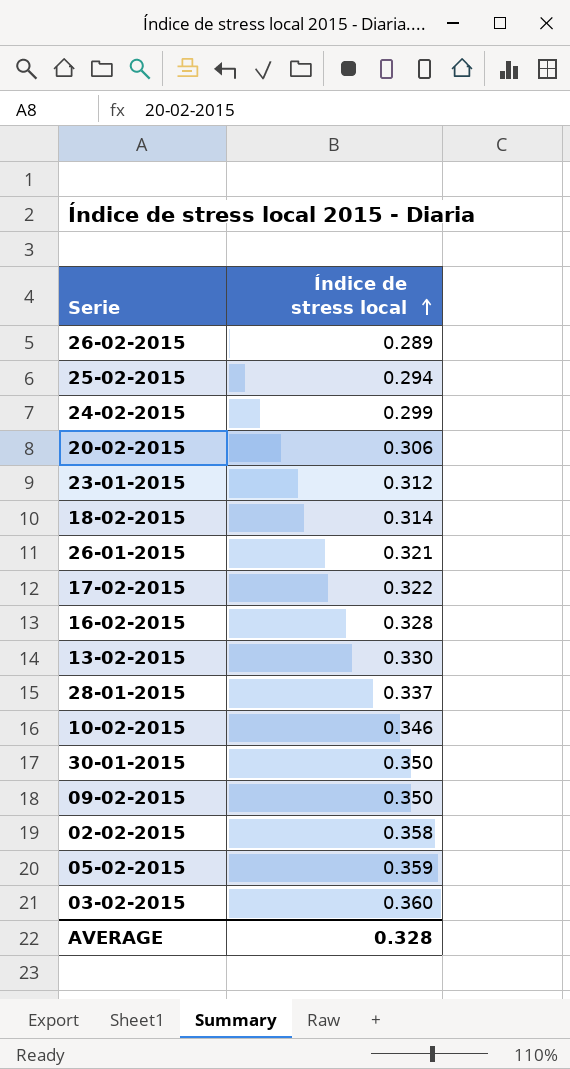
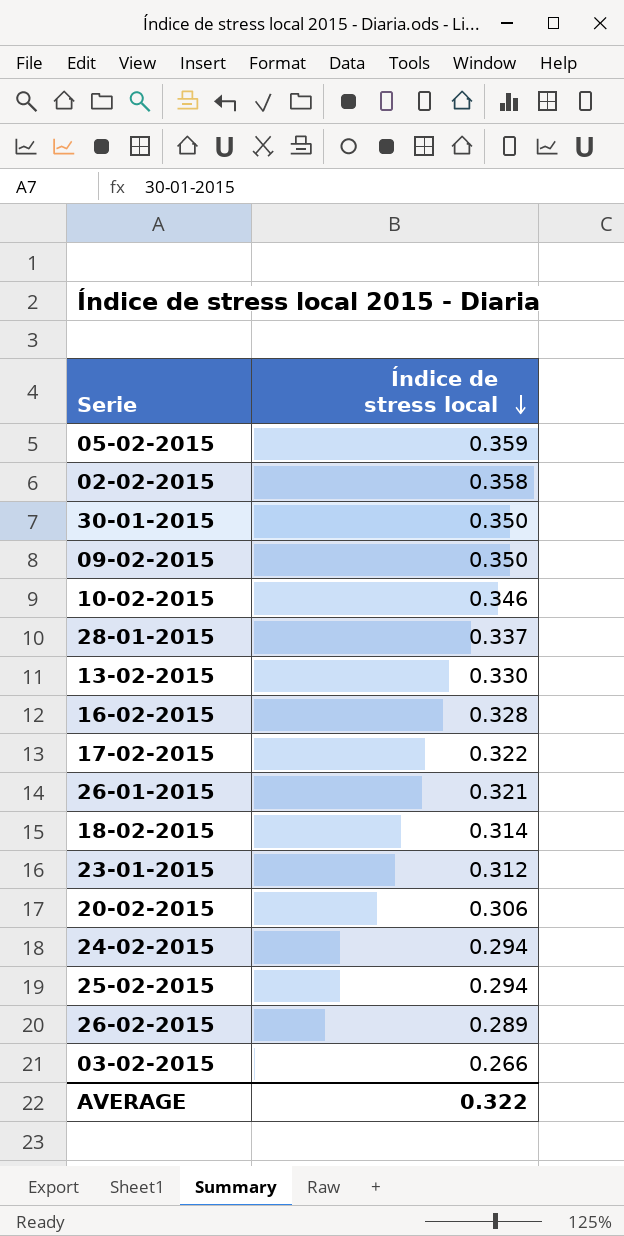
row order: Índice de stress local ascending -> Índice de stress local descending
24-02-2015 | Índice de stress local: 0.299 -> 0.294
03-02-2015 | Índice de stress local: 0.360 -> 0.266
AVERAGE | Índice de stress local: 0.328 -> 0.322

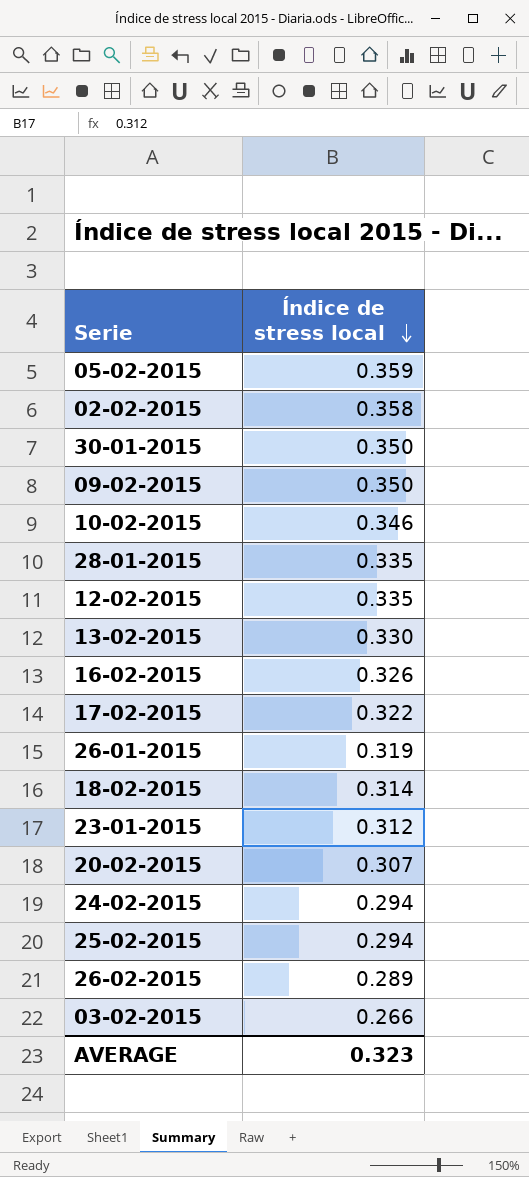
28-01-2015 | Índice de stress local: 0.337 -> 0.335
row 12-02-2015: none -> 0.335
16-02-2015 | Índice de stress local: 0.328 -> 0.326
26-01-2015 | Índice de stress local: 0.321 -> 0.319
20-02-2015 | Índice de stress local: 0.306 -> 0.307
AVERAGE | Índice de stress local: 0.322 -> 0.323

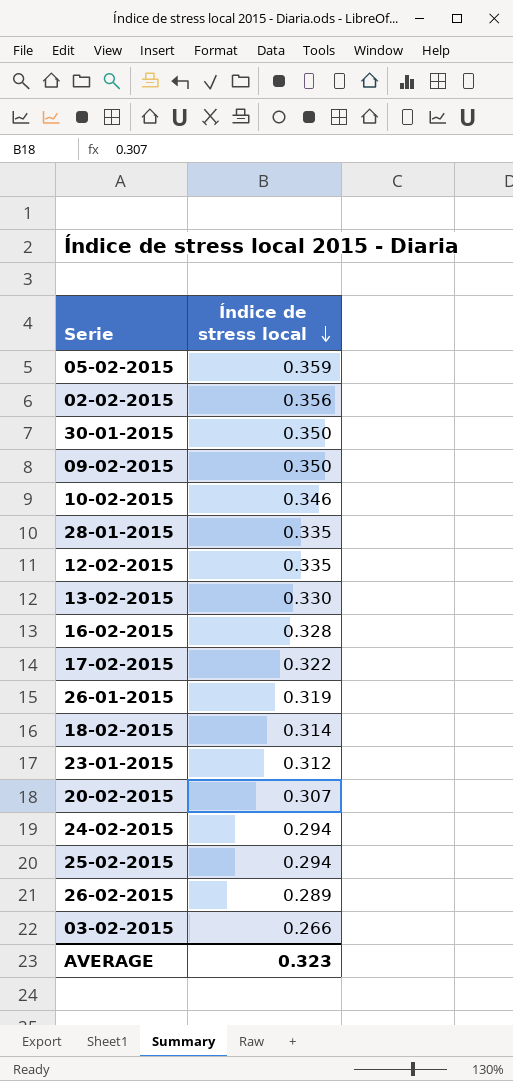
02-02-2015 | Índice de stress local: 0.358 -> 0.356
16-02-2015 | Índice de stress local: 0.326 -> 0.328

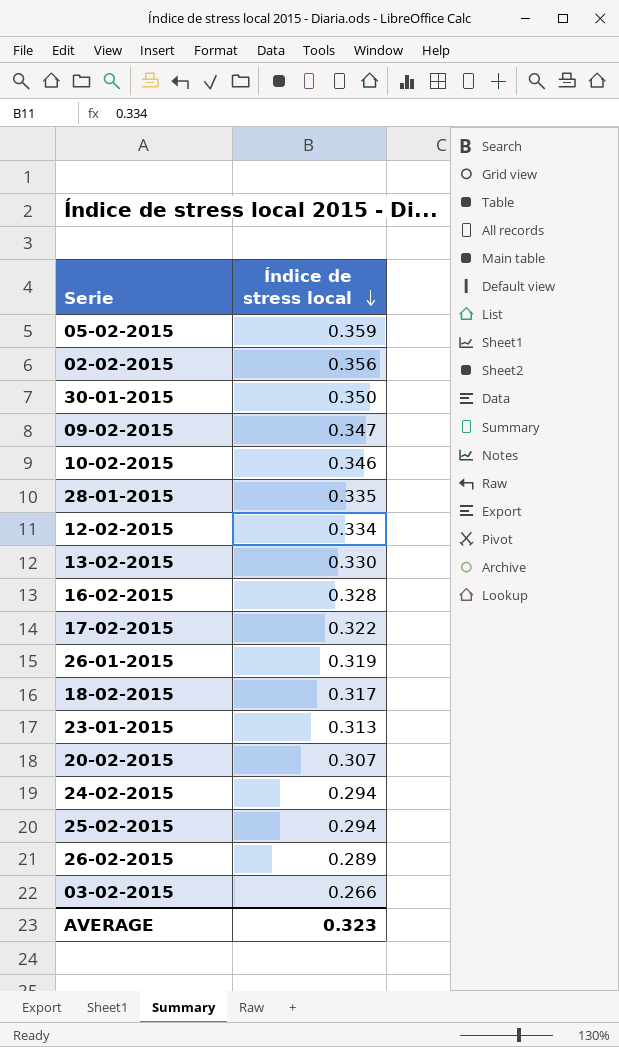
09-02-2015 | Índice de stress local: 0.350 -> 0.347
12-02-2015 | Índice de stress local: 0.335 -> 0.334
18-02-2015 | Índice de stress local: 0.314 -> 0.317
23-01-2015 | Índice de stress local: 0.312 -> 0.313

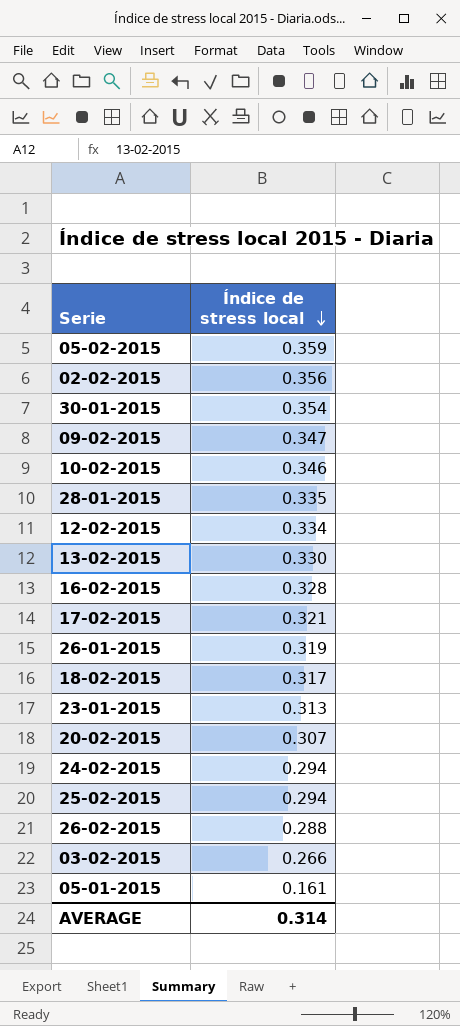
30-01-2015 | Índice de stress local: 0.350 -> 0.354
17-02-2015 | Índice de stress local: 0.322 -> 0.321
26-02-2015 | Índice de stress local: 0.289 -> 0.288
row 05-01-2015: none -> 0.161
AVERAGE | Índice de stress local: 0.323 -> 0.314

